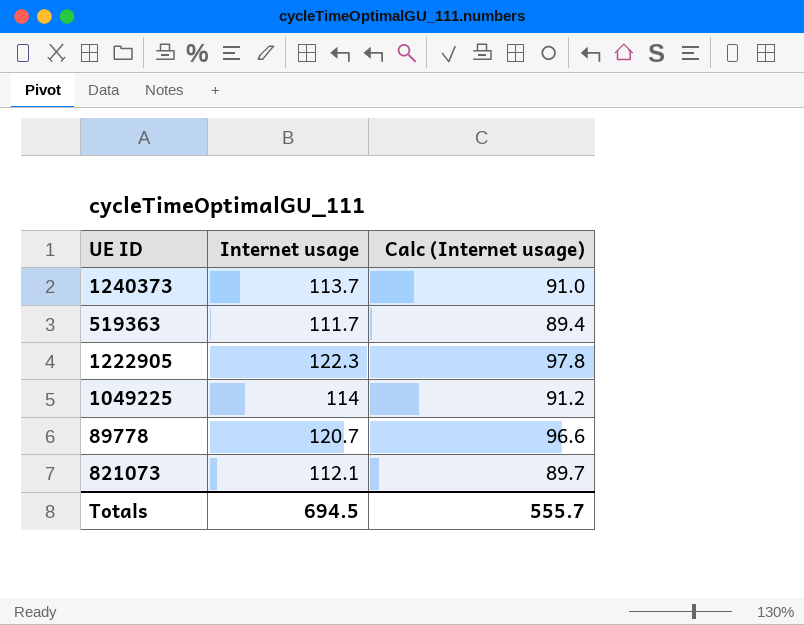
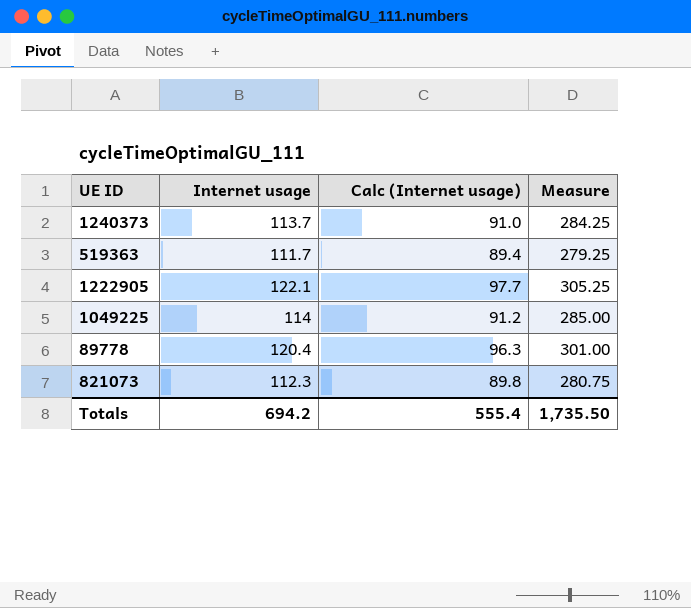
column Measure | formula: none -> [Internet usage] * 2.5
1222905 | Internet usage: 122.3 -> 122.1
1222905 | Calc (Internet usage): 97.8 -> 97.7
89778 | Internet usage: 120.7 -> 120.4
89778 | Calc (Internet usage): 96.6 -> 96.3
821073 | Internet usage: 112.1 -> 112.3
821073 | Calc (Internet usage): 89.7 -> 89.8
Totals | Internet usage: 694.5 -> 694.2
Totals | Calc (Internet usage): 555.7 -> 555.4

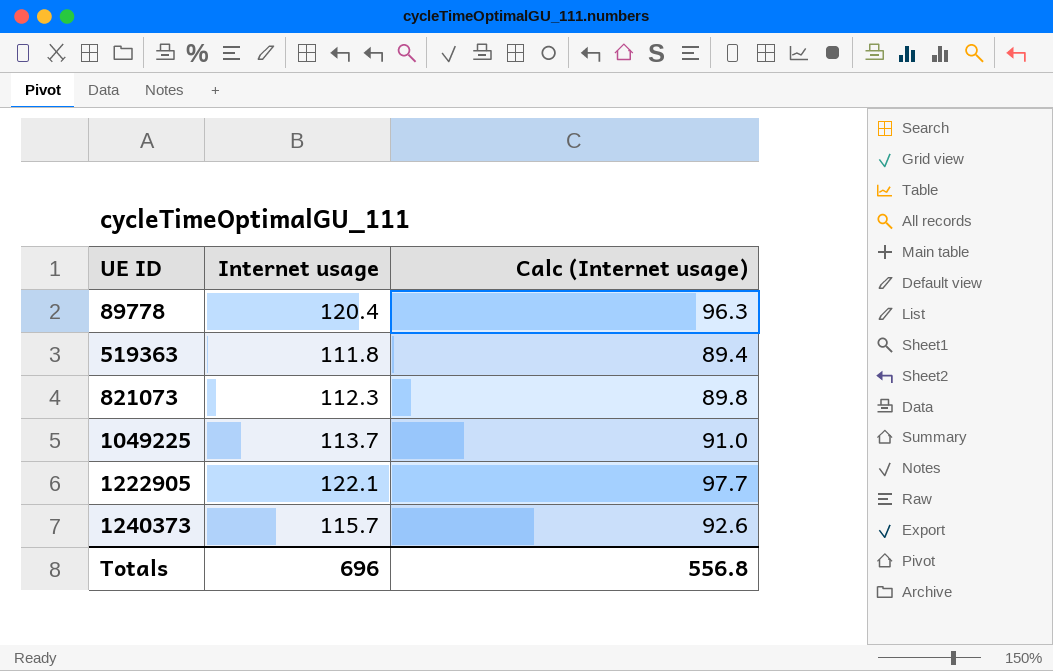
row order: none -> UE ID ascending
column Measure | formula: [Internet usage] * 2.5 -> none
519363 | Internet usage: 111.7 -> 111.8
1049225 | Internet usage: 114 -> 113.7
1049225 | Calc (Internet usage): 91.2 -> 91.0
1240373 | Internet usage: 113.7 -> 115.7
1240373 | Calc (Internet usage): 91.0 -> 92.6
Totals | Internet usage: 694.2 -> 696
Totals | Calc (Internet usage): 555.4 -> 556.8

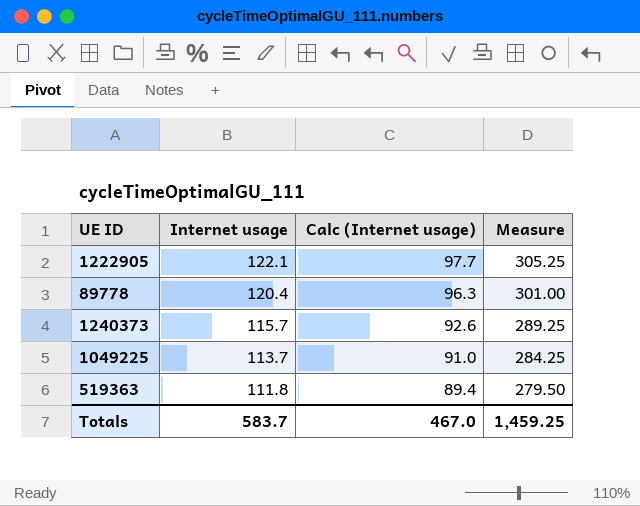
row order: UE ID ascending -> Internet usage descending
column Measure | formula: none -> [Internet usage] * 2.5
row 821073: 112.3 | 89.8 -> none
Totals | Internet usage: 696 -> 583.7
Totals | Calc (Internet usage): 556.8 -> 467.0

